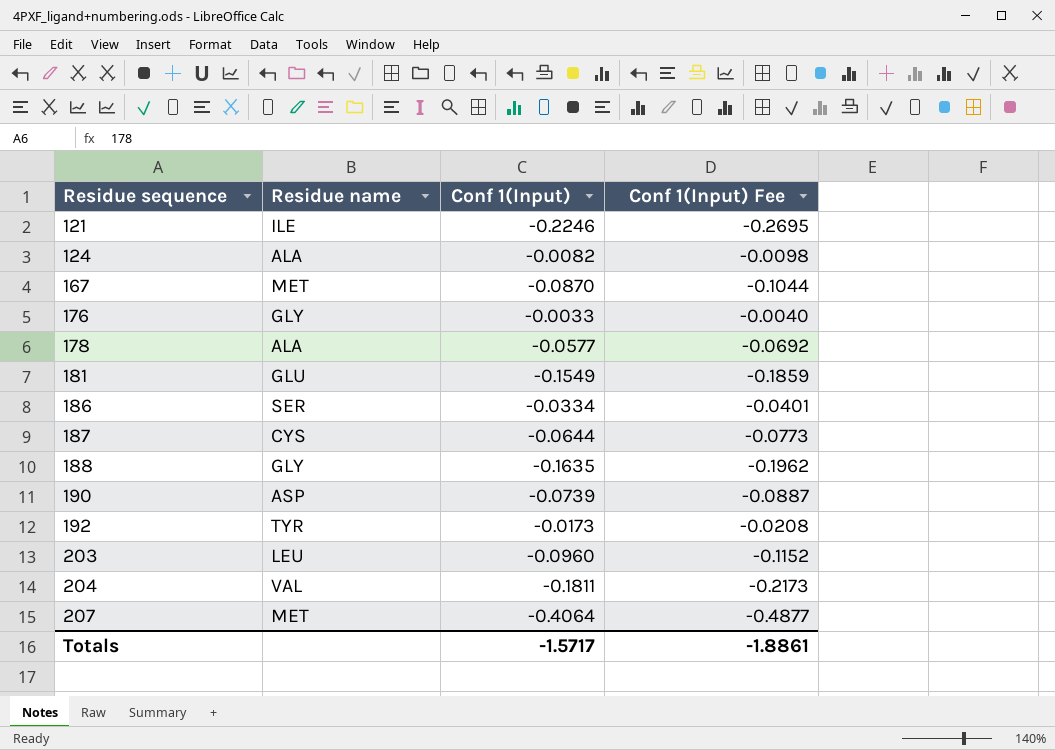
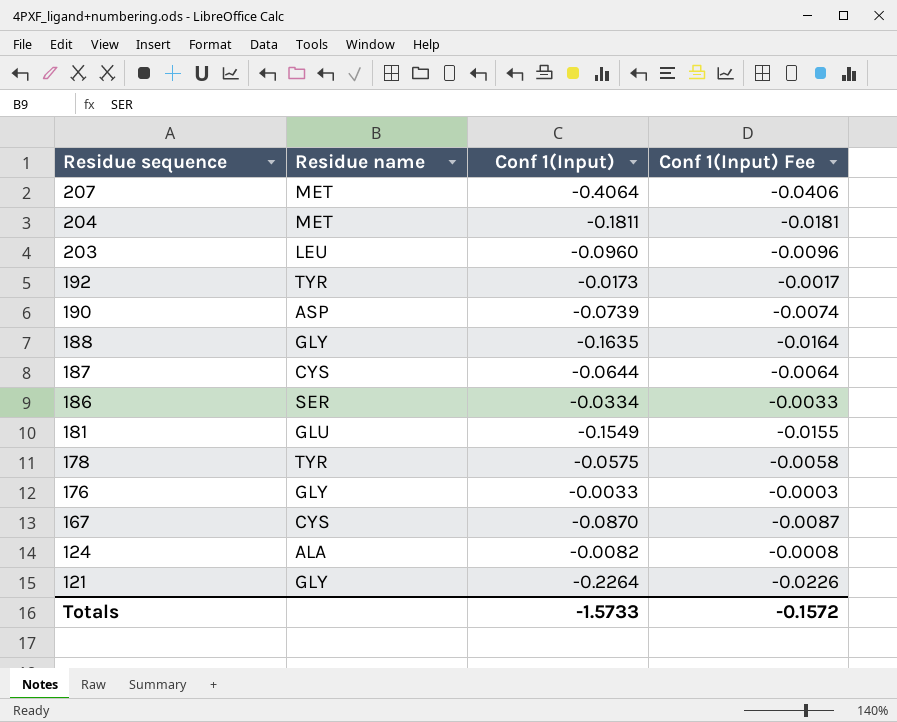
row order: Residue sequence ascending -> Residue sequence descending
column Conf 1(Input) Fee | formula: [Conf 1(Input)] * 1.2 -> [Conf 1(Input)] * 0.1
204 | Residue name: VAL -> MET
178 | Residue name: ALA -> TYR
178 | Conf 1(Input): -0.0577 -> -0.0575
167 | Residue name: MET -> CYS
121 | Residue name: ILE -> GLY
121 | Conf 1(Input): -0.2246 -> -0.2264
Totals | Conf 1(Input): -1.5717 -> -1.5733
Totals | Conf 1(Input) Fee: -1.8861 -> -0.1572

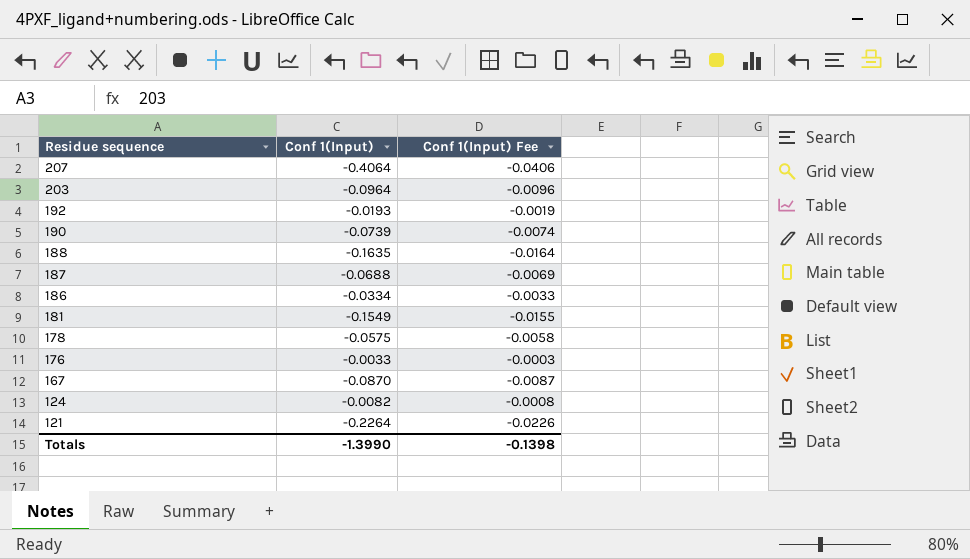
column Residue name | position: 2 -> none
row 204: MET | -0.1811 | -0.0181 -> none
203 | Conf 1(Input): -0.0960 -> -0.0964
192 | Conf 1(Input): -0.0173 -> -0.0193
192 | Conf 1(Input) Fee: -0.0017 -> -0.0019
187 | Conf 1(Input): -0.0644 -> -0.0688
187 | Conf 1(Input) Fee: -0.0064 -> -0.0069
Totals | Conf 1(Input): -1.5733 -> -1.3990
Totals | Conf 1(Input) Fee: -0.1572 -> -0.1398

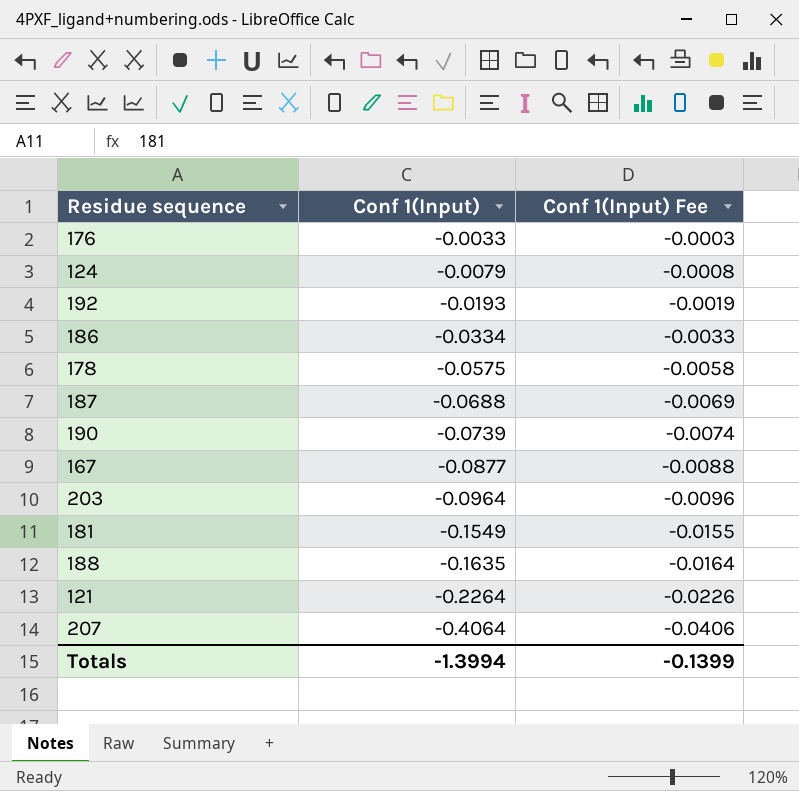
row order: Residue sequence descending -> Conf 1(Input) descending
124 | Conf 1(Input): -0.0082 -> -0.0079
167 | Conf 1(Input): -0.0870 -> -0.0877
167 | Conf 1(Input) Fee: -0.0087 -> -0.0088
Totals | Conf 1(Input): -1.3990 -> -1.3994
Totals | Conf 1(Input) Fee: -0.1398 -> -0.1399

